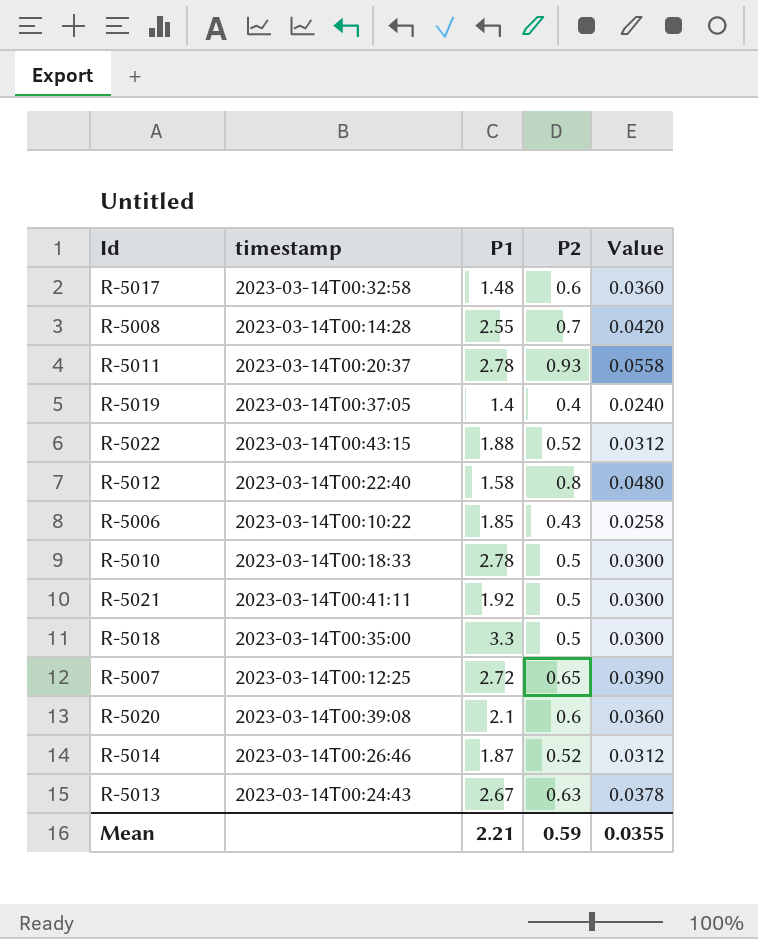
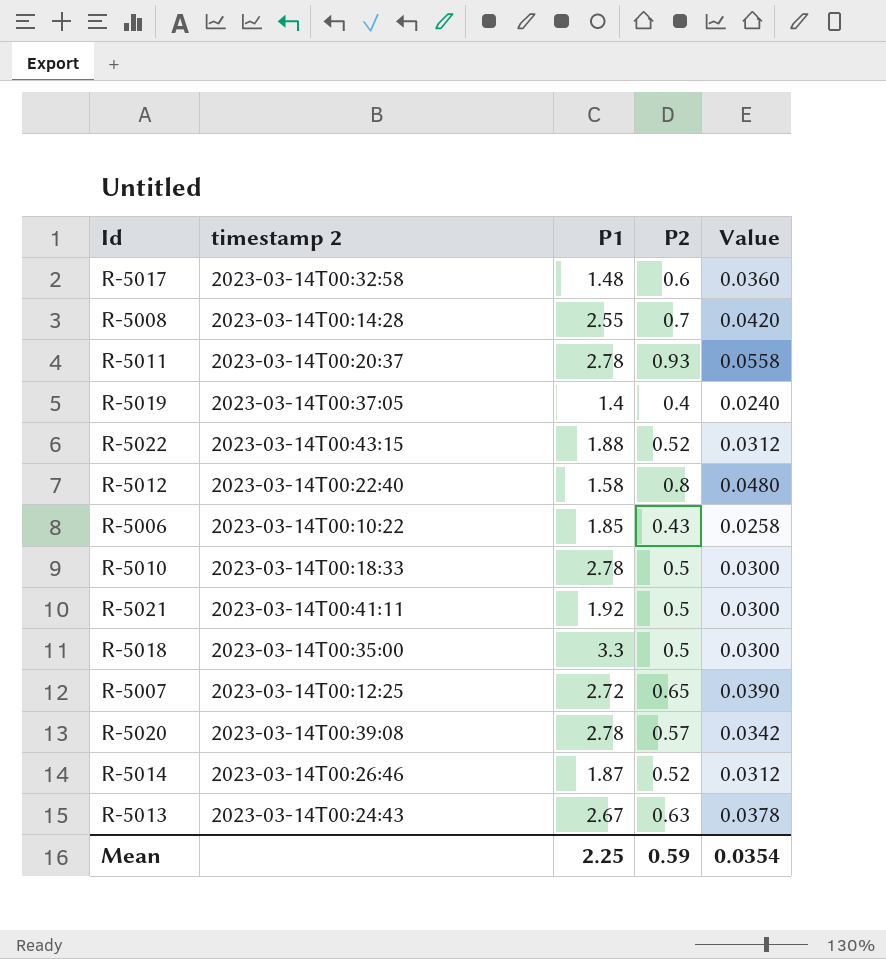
column name: timestamp -> timestamp 2
R-5020 | P1: 2.1 -> 2.78
R-5020 | P2: 0.6 -> 0.57
R-5020 | Value: 0.0360 -> 0.0342
Mean | P1: 2.21 -> 2.25
Mean | Value: 0.0355 -> 0.0354

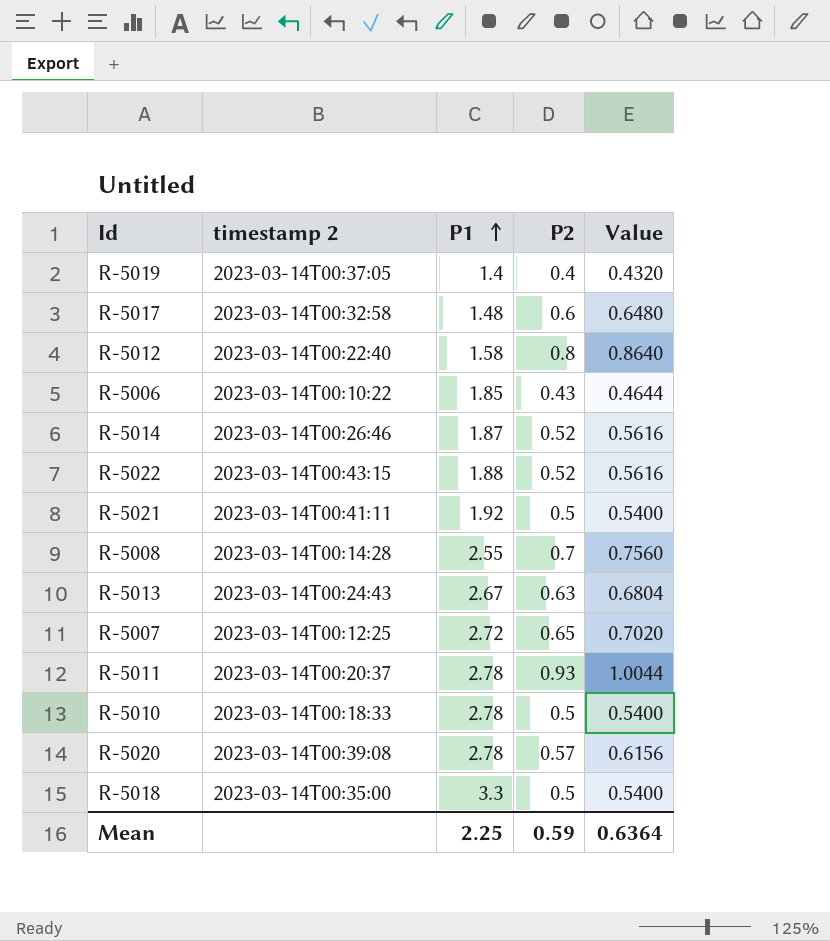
row order: none -> P1 ascending
column Value | formula: [P2] * 0.06 -> [P2] * 1.08
Mean | Value: 0.0354 -> 0.6364

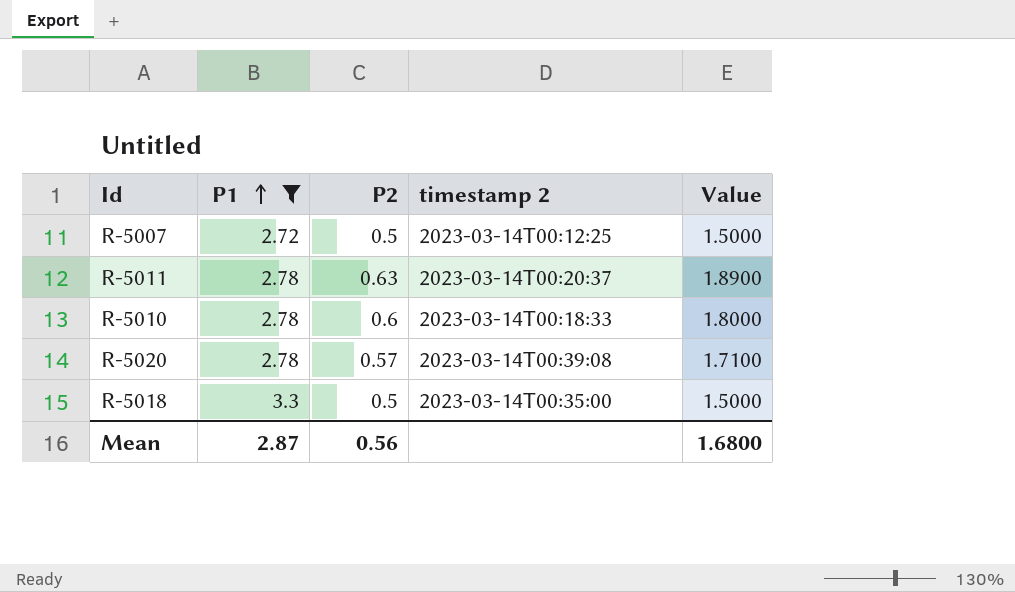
filter: none -> P1 >= 2.72
column timestamp 2 | position: 2 -> 4
column Value | formula: [P2] * 1.08 -> [P2] * 3
R-5007 | P2: 0.65 -> 0.5
R-5011 | P2: 0.93 -> 0.63
R-5010 | P2: 0.5 -> 0.6
Mean | P1: 2.25 -> 2.87
Mean | P2: 0.59 -> 0.56
Mean | Value: 0.6364 -> 1.6800

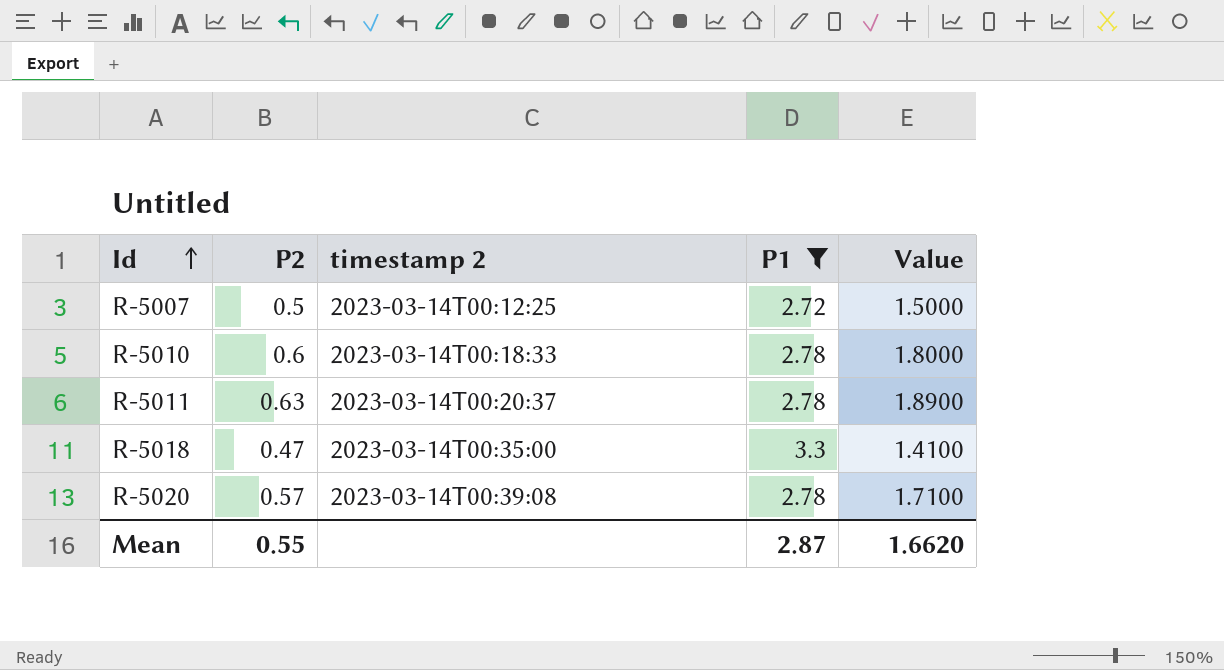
row order: P1 ascending -> Id ascending
column P1 | position: 2 -> 4
R-5018 | P2: 0.5 -> 0.47
R-5018 | Value: 1.5000 -> 1.4100
Mean | P2: 0.56 -> 0.55
Mean | Value: 1.6800 -> 1.6620

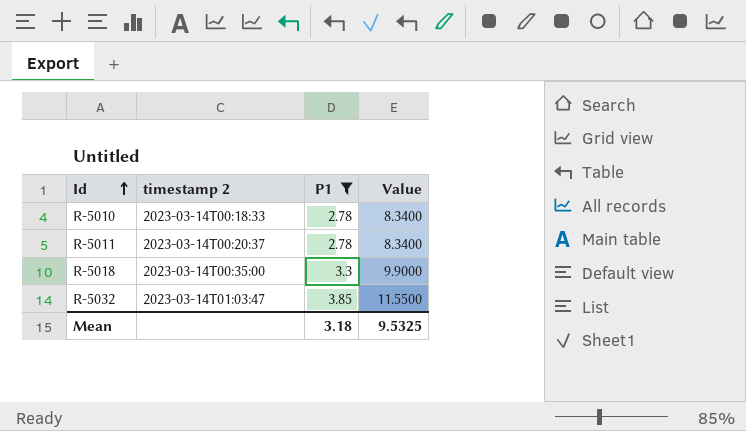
column P2 | position: 2 -> none
column Value | formula: [P2] * 3 -> [P1] * 3
row R-5007: 0.5 | 2023-03-14T00:12:25 | 2.72 | 1.5000 -> none
row R-5020: 0.57 | 2023-03-14T00:39:08 | 2.78 | 1.7100 -> none
row R-5032: none -> 2023-03-14T01:03:47 | 3.85 | 11.5500
Mean | P1: 2.87 -> 3.18
Mean | Value: 1.6620 -> 9.5325

